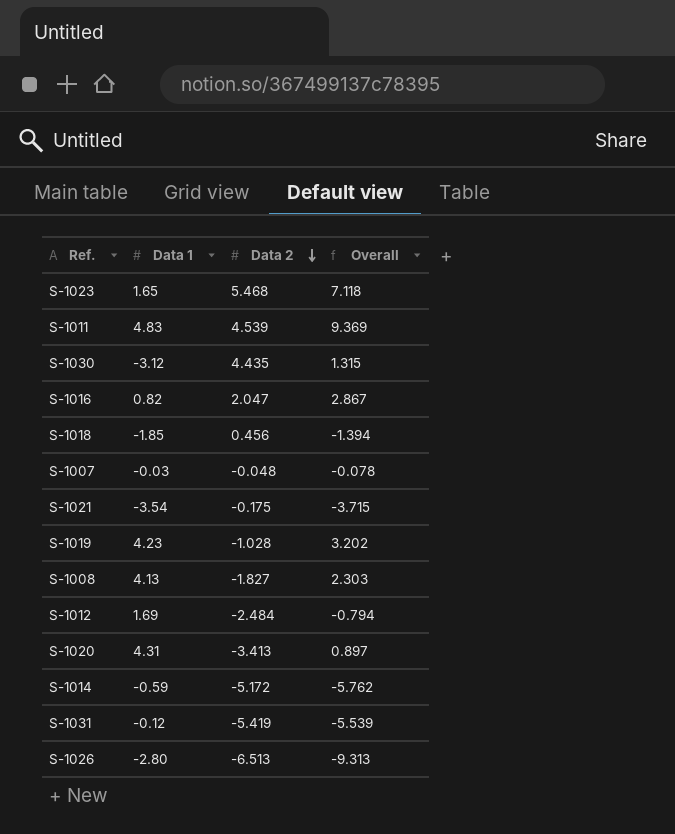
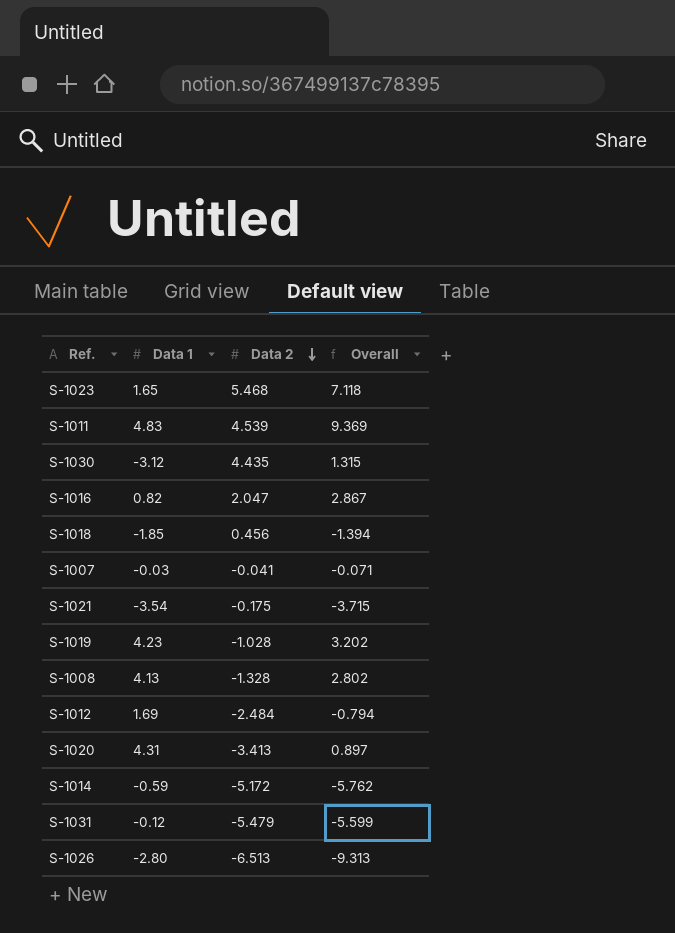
S-1007 | Data 2: -0.048 -> -0.041
S-1007 | Overall: -0.078 -> -0.071
S-1008 | Data 2: -1.827 -> -1.328
S-1008 | Overall: 2.303 -> 2.802
S-1031 | Data 2: -5.419 -> -5.479
S-1031 | Overall: -5.539 -> -5.599

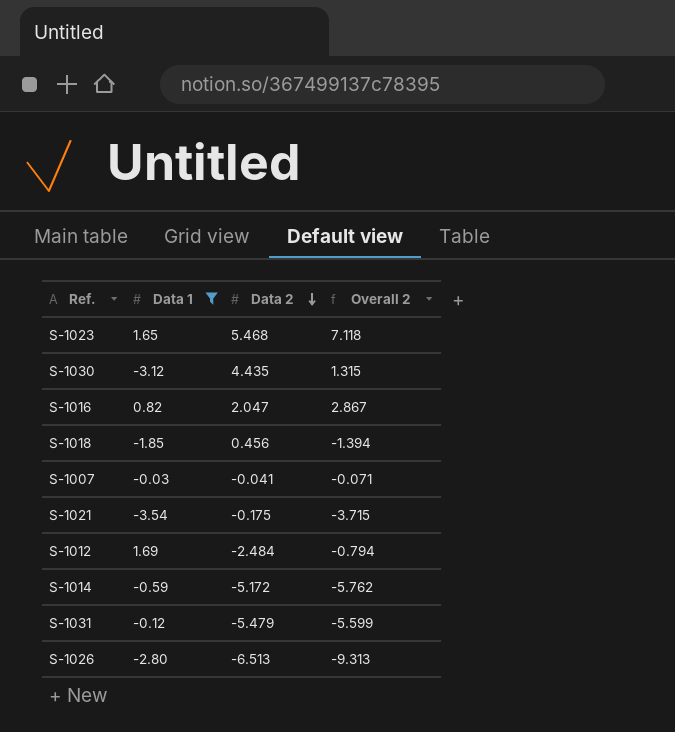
filter: none -> Data 1 <= 1.69
column name: Overall -> Overall 2

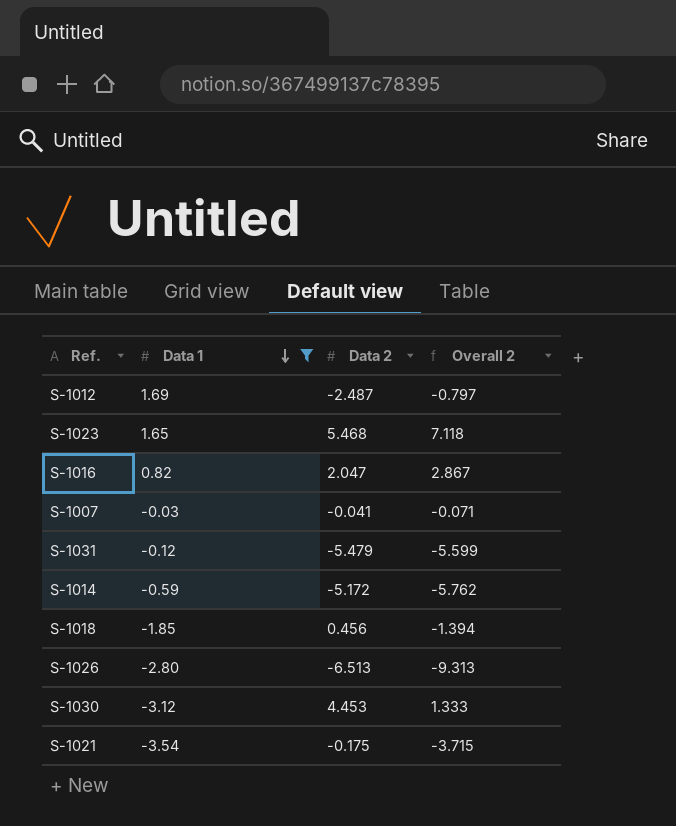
row order: Data 2 descending -> Data 1 descending
S-1012 | Data 2: -2.484 -> -2.487
S-1012 | Overall 2: -0.794 -> -0.797
S-1030 | Data 2: 4.435 -> 4.453
S-1030 | Overall 2: 1.315 -> 1.333

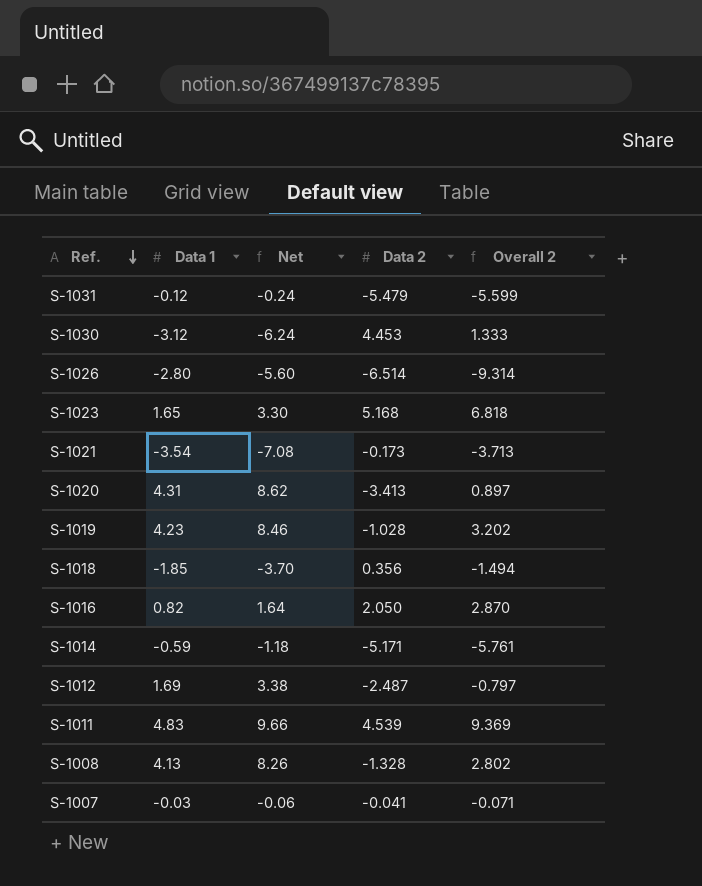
filter: Data 1 <= 1.69 -> none
row order: Data 1 descending -> Ref. descending
column Net | formula: none -> [Data 1] * 2
S-1026 | Data 2: -6.513 -> -6.514
S-1026 | Overall 2: -9.313 -> -9.314
S-1023 | Data 2: 5.468 -> 5.168
S-1023 | Overall 2: 7.118 -> 6.818
S-1021 | Data 2: -0.175 -> -0.173
S-1021 | Overall 2: -3.715 -> -3.713
S-1018 | Data 2: 0.456 -> 0.356
S-1018 | Overall 2: -1.394 -> -1.494
S-1016 | Data 2: 2.047 -> 2.050
S-1016 | Overall 2: 2.867 -> 2.870
S-1014 | Data 2: -5.172 -> -5.171
S-1014 | Overall 2: -5.762 -> -5.761

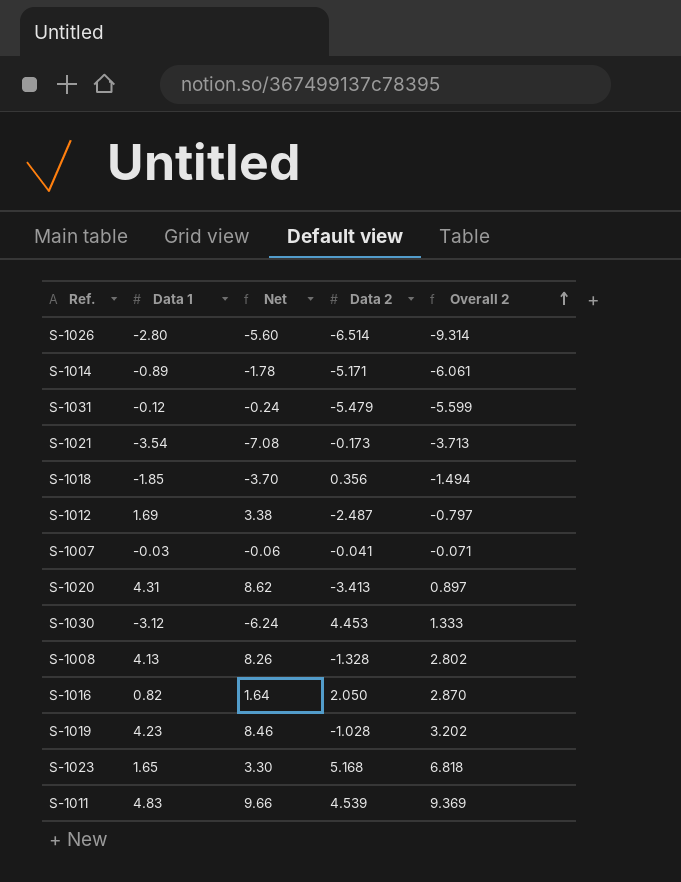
row order: Ref. descending -> Overall 2 ascending
S-1014 | Data 1: -0.59 -> -0.89
S-1014 | Net: -1.18 -> -1.78
S-1014 | Overall 2: -5.761 -> -6.061

